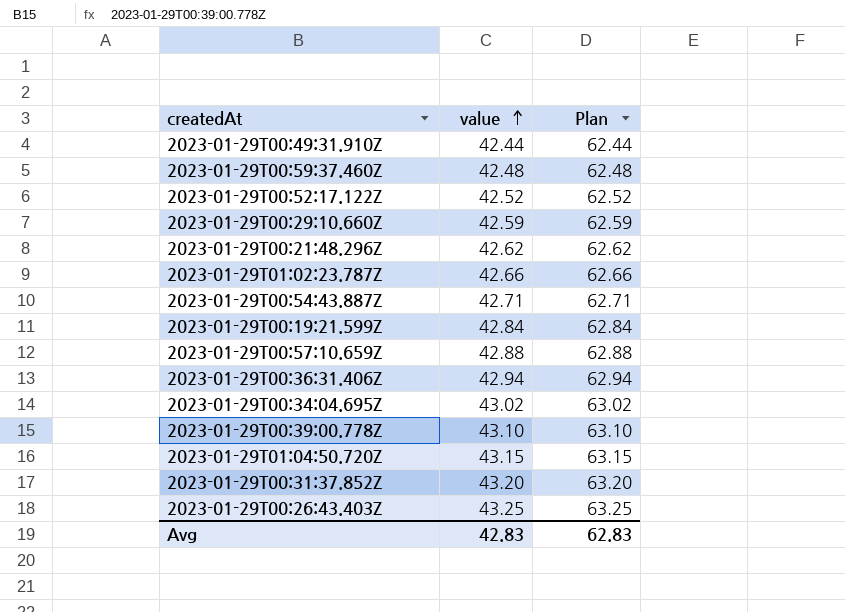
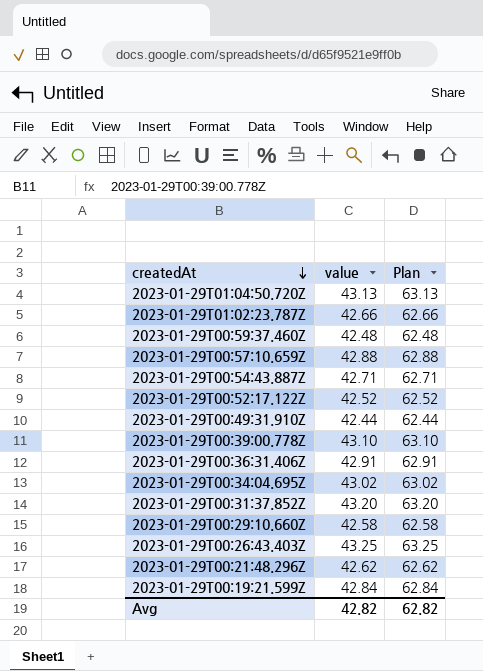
row order: value ascending -> createdAt descending
2023-01-29T01:04:50.720Z | value: 43.15 -> 43.13
2023-01-29T01:04:50.720Z | Plan: 63.15 -> 63.13
2023-01-29T00:36:31.406Z | value: 42.94 -> 42.91
2023-01-29T00:36:31.406Z | Plan: 62.94 -> 62.91
2023-01-29T00:29:10.660Z | value: 42.59 -> 42.58
2023-01-29T00:29:10.660Z | Plan: 62.59 -> 62.58
Avg | value: 42.83 -> 42.82
Avg | Plan: 62.83 -> 62.82

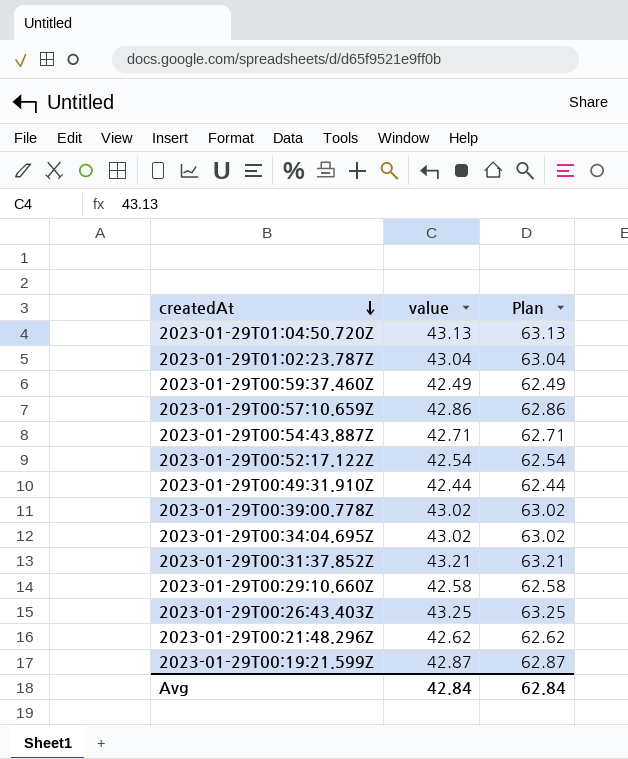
row 2023-01-29T00:36:31.406Z: 42.91 | 62.91 -> none
2023-01-29T01:02:23.787Z | value: 42.66 -> 43.04
2023-01-29T01:02:23.787Z | Plan: 62.66 -> 63.04
2023-01-29T00:59:37.460Z | value: 42.48 -> 42.49
2023-01-29T00:59:37.460Z | Plan: 62.48 -> 62.49
2023-01-29T00:57:10.659Z | value: 42.88 -> 42.86
2023-01-29T00:57:10.659Z | Plan: 62.88 -> 62.86
2023-01-29T00:52:17.122Z | value: 42.52 -> 42.54
2023-01-29T00:52:17.122Z | Plan: 62.52 -> 62.54
2023-01-29T00:39:00.778Z | value: 43.10 -> 43.02
2023-01-29T00:39:00.778Z | Plan: 63.10 -> 63.02
2023-01-29T00:31:37.852Z | value: 43.20 -> 43.21
2023-01-29T00:31:37.852Z | Plan: 63.20 -> 63.21
2023-01-29T00:19:21.599Z | value: 42.84 -> 42.87
2023-01-29T00:19:21.599Z | Plan: 62.84 -> 62.87
Avg | value: 42.82 -> 42.84
Avg | Plan: 62.82 -> 62.84

